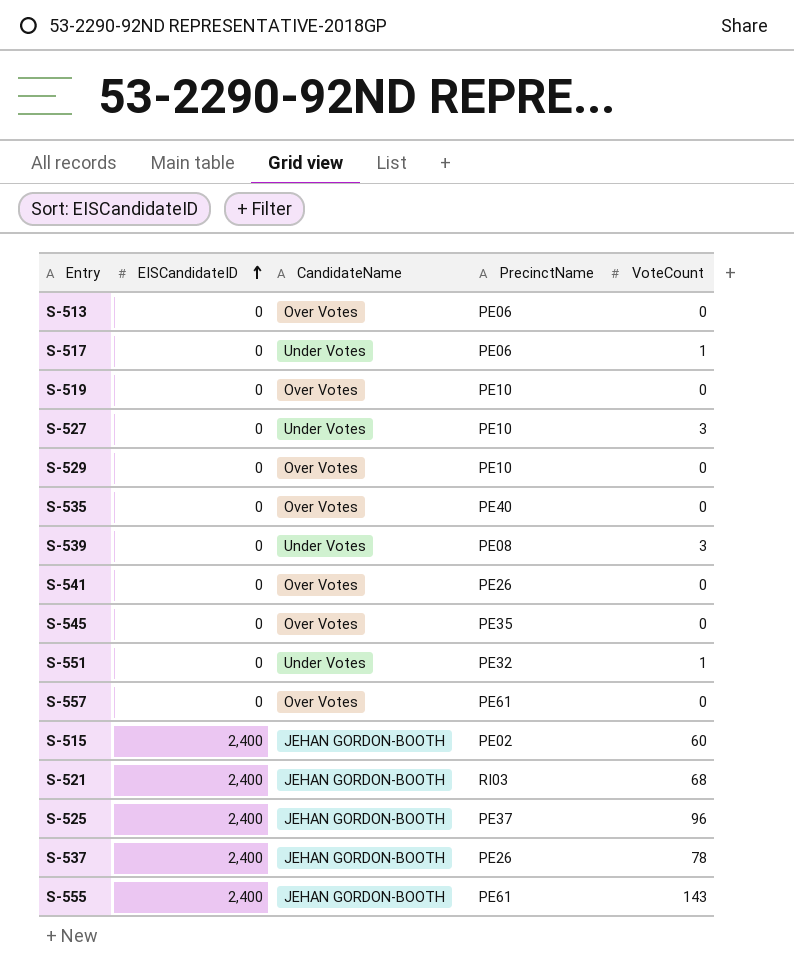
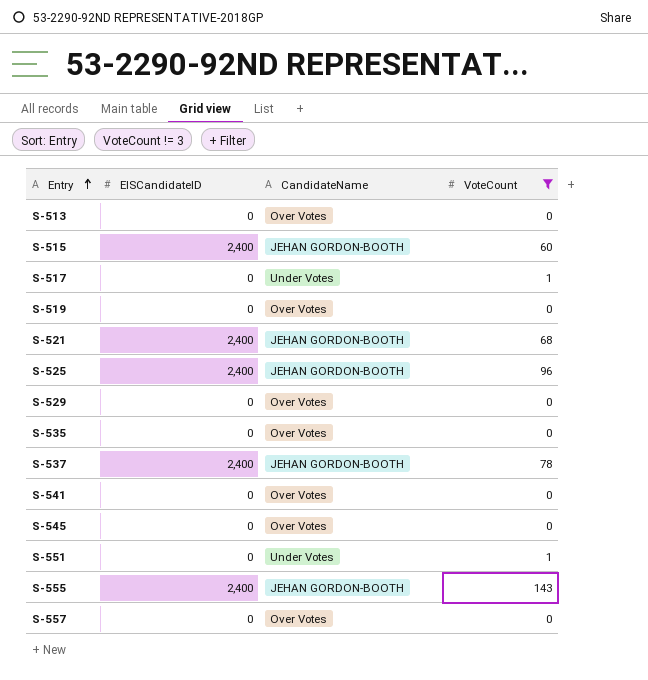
filter: none -> VoteCount != 3
row order: EISCandidateID ascending -> Entry ascending
column PrecinctName | position: 4 -> none

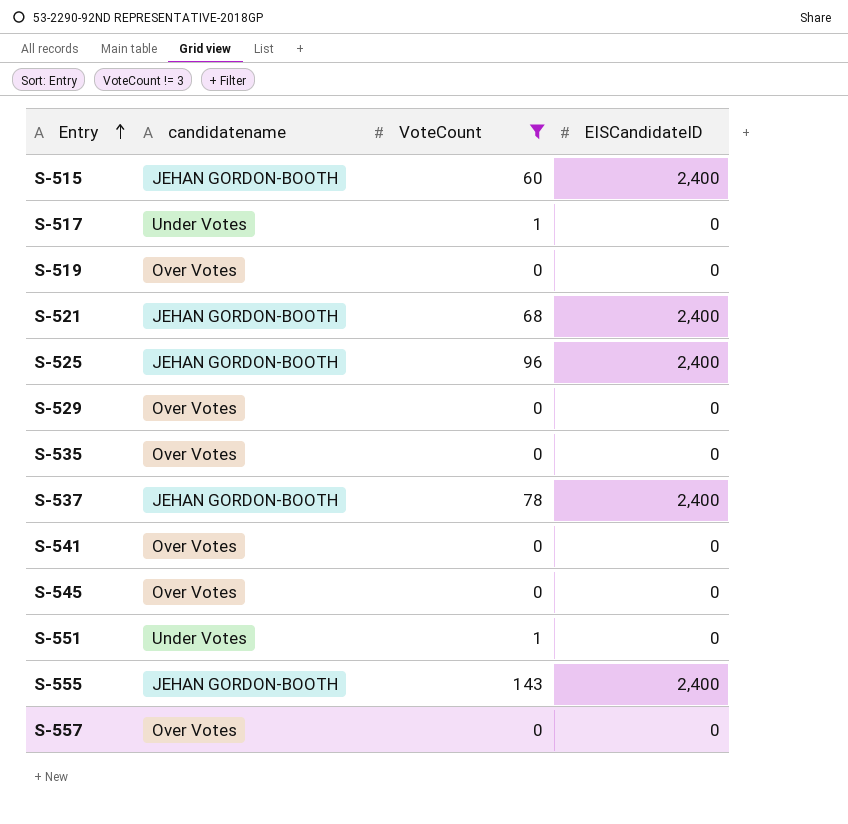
column name: CandidateName -> candidatename
column EISCandidateID | position: 2 -> 4
row S-513: 0 | Over Votes | 0 -> none

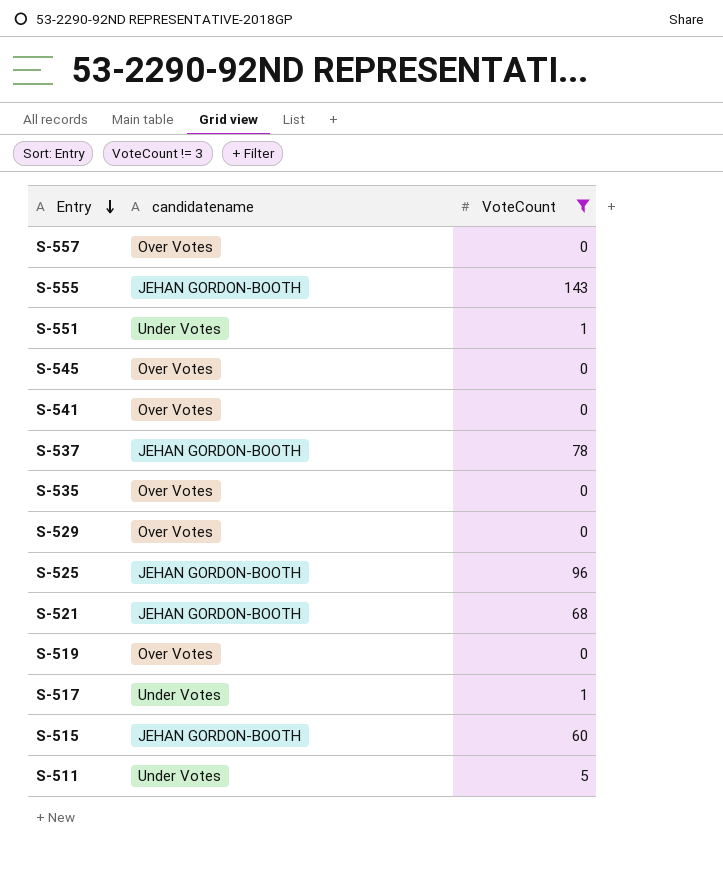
row order: Entry ascending -> Entry descending
column EISCandidateID | position: 4 -> none
row S-511: none -> Under Votes | 5

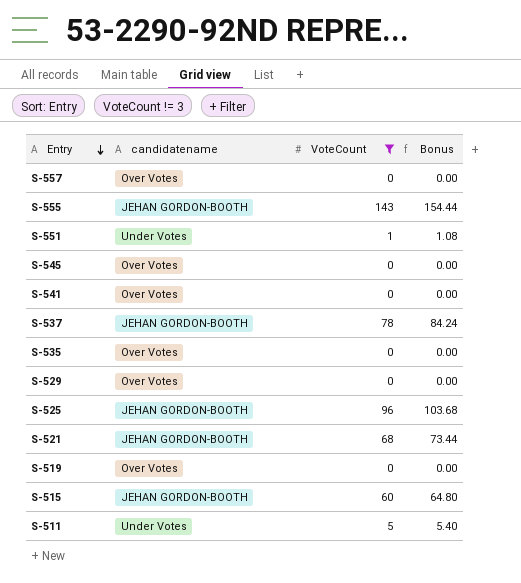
column Bonus | formula: none -> [VoteCount] * 1.08
row S-517: Under Votes | 1 -> none

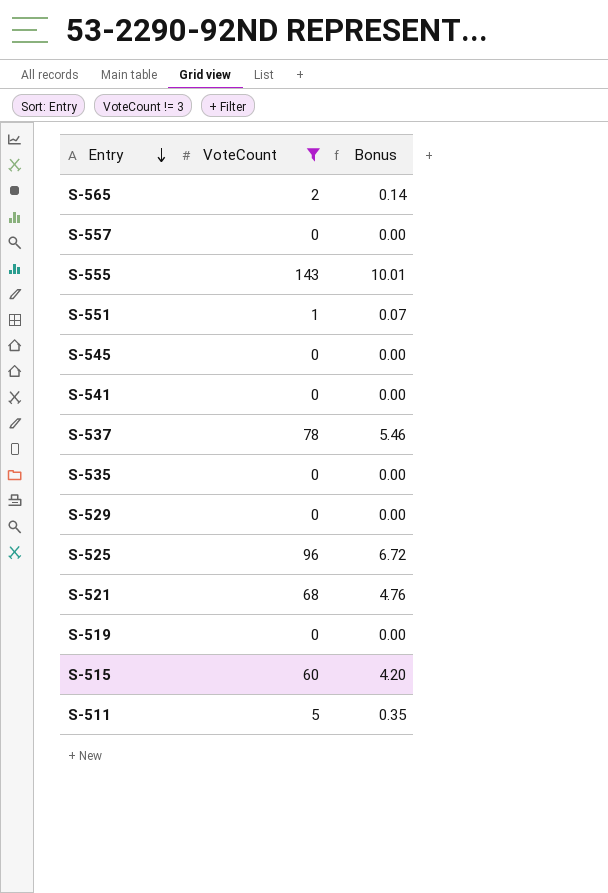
column candidatename | position: 2 -> none
column Bonus | formula: [VoteCount] * 1.08 -> [VoteCount] * 0.07
row S-565: none -> 2 | 0.14

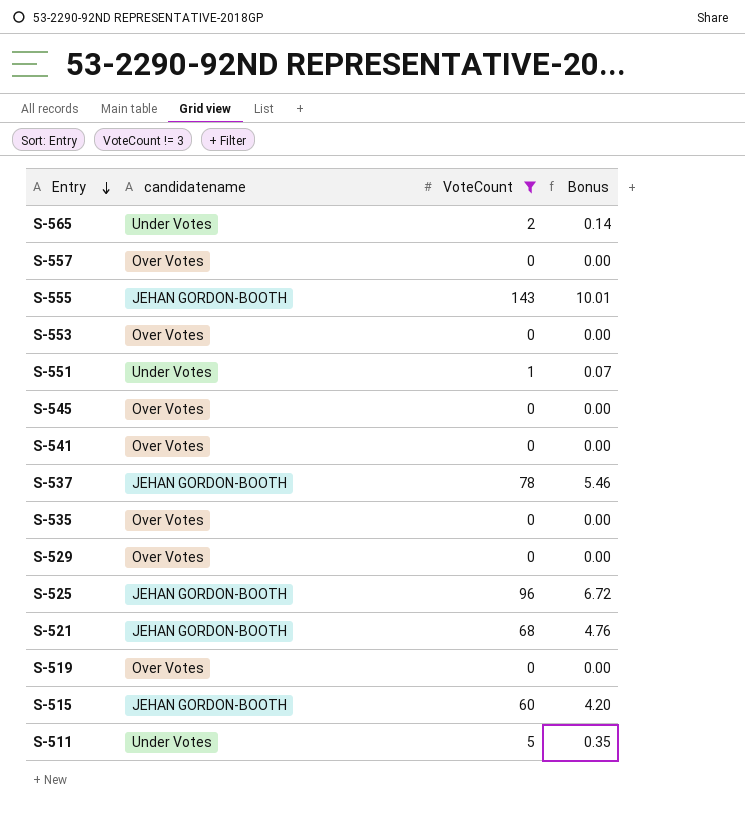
column candidatename | position: none -> 2
row S-553: none -> Over Votes | 0 | 0.00

